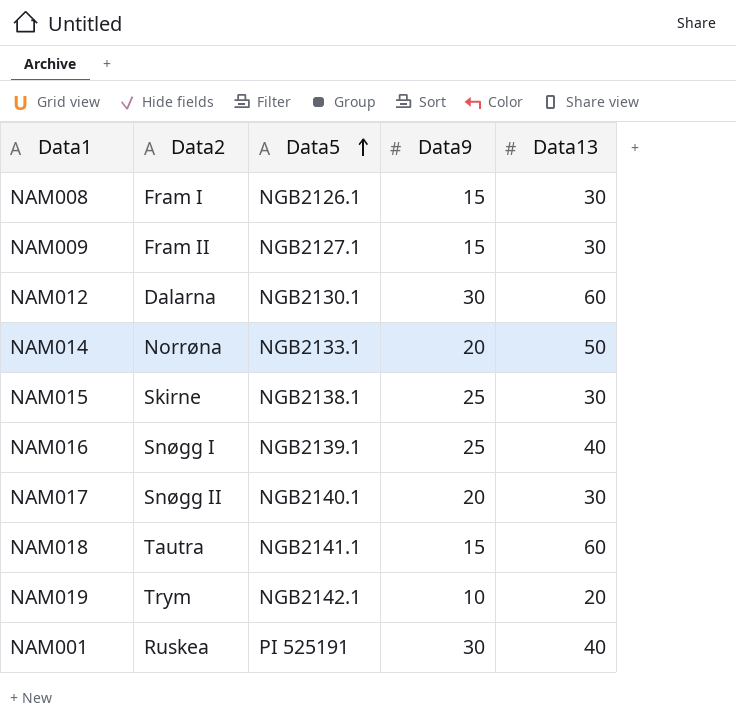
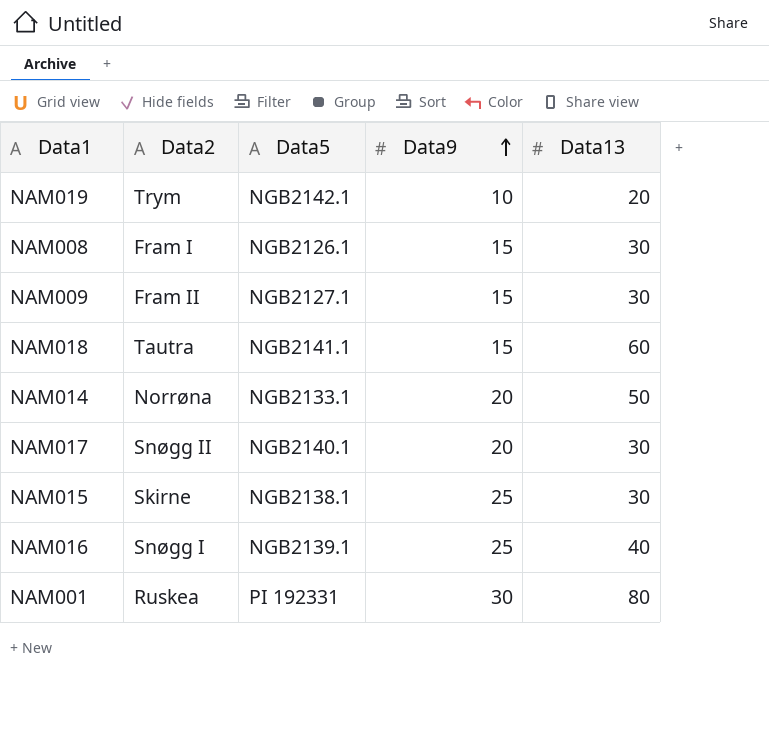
row order: Data5 ascending -> Data9 ascending
row NAM012: Dalarna | NGB2130.1 | 30 | 60 -> none
NAM001 | Data5: PI 525191 -> PI 192331
NAM001 | Data13: 40 -> 80

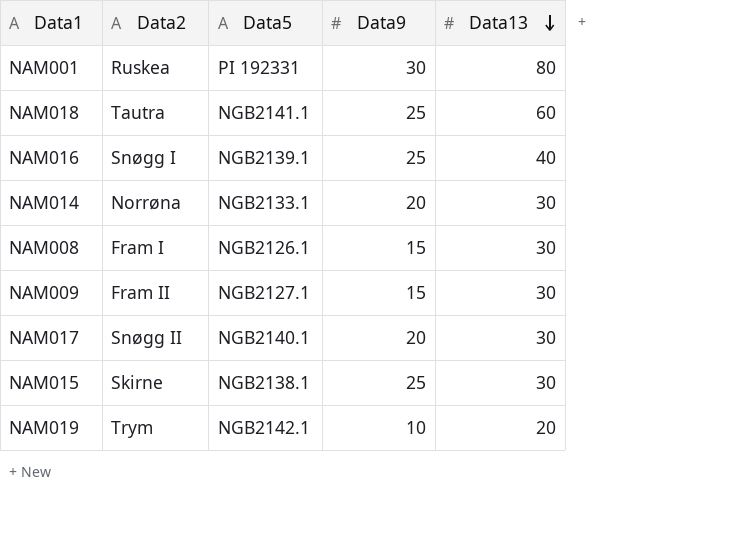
row order: Data9 ascending -> Data13 descending
NAM018 | Data9: 15 -> 25
NAM014 | Data13: 50 -> 30

